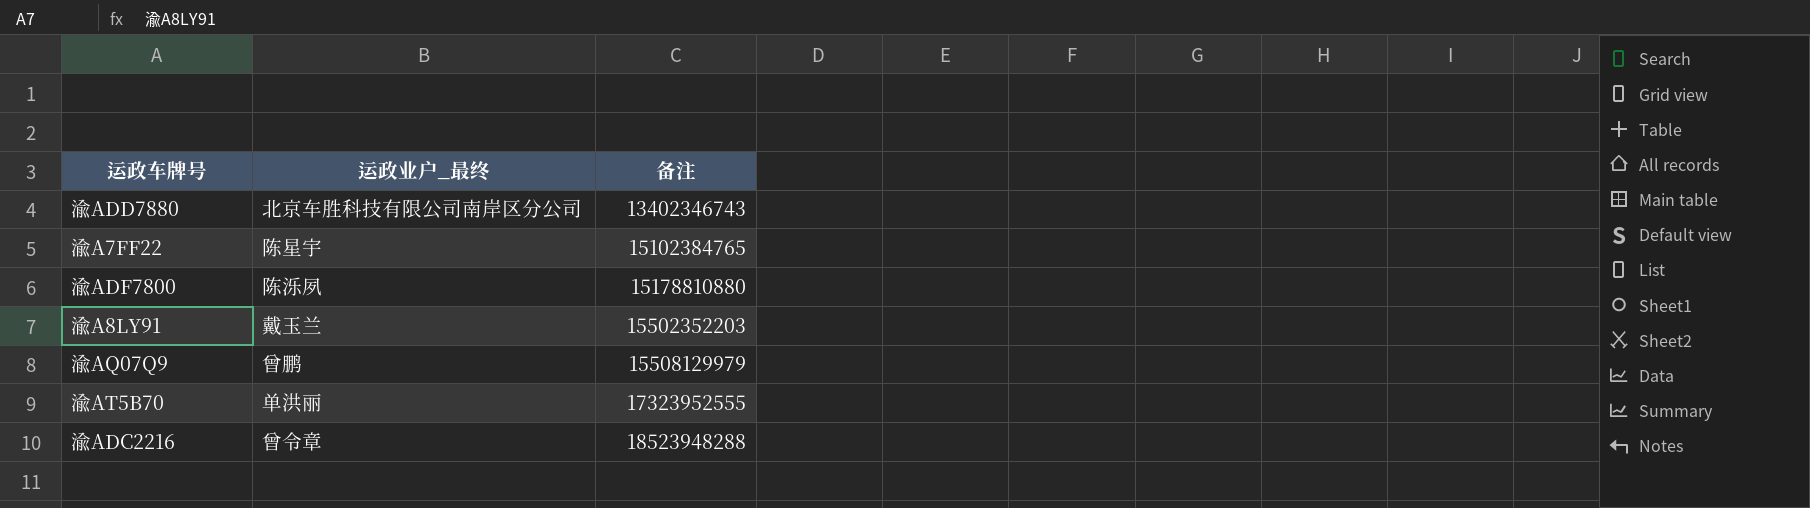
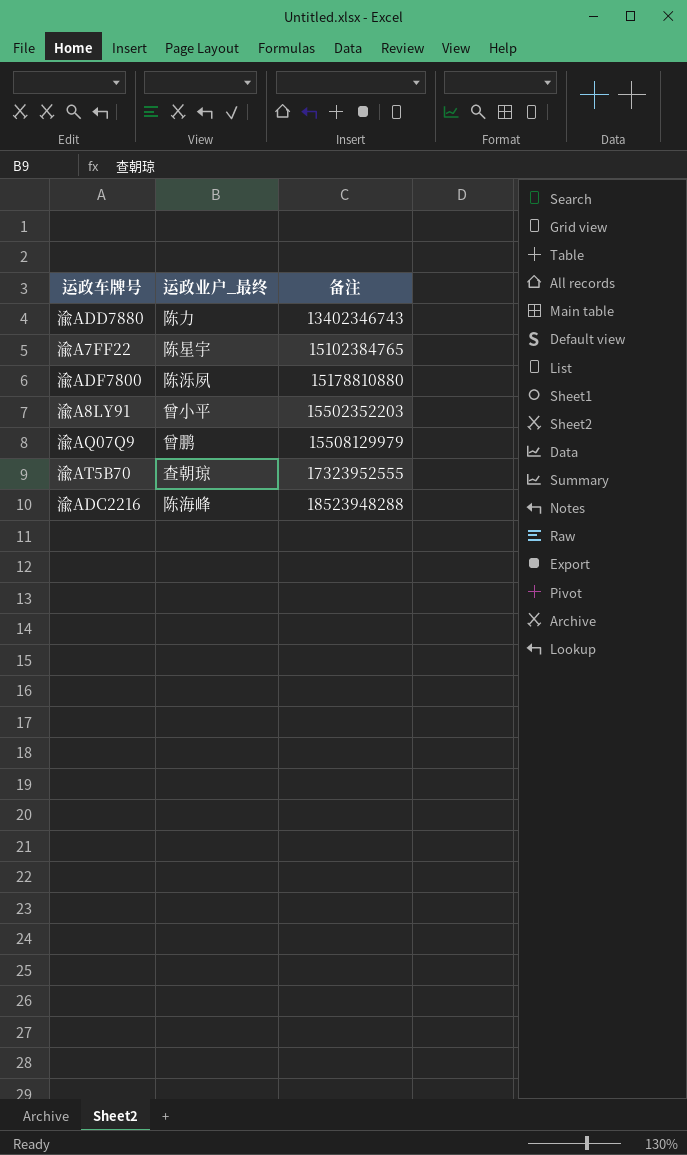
渝ADD7880 | 运政业户_最终: 北京车胜科技有限公司南岸区分公司 -> 陈力
渝A8LY91 | 运政业户_最终: 戴玉兰 -> 曾小平
渝AT5B70 | 运政业户_最终: 单洪丽 -> 查朝琼
渝ADC2216 | 运政业户_最终: 曾令章 -> 陈海峰

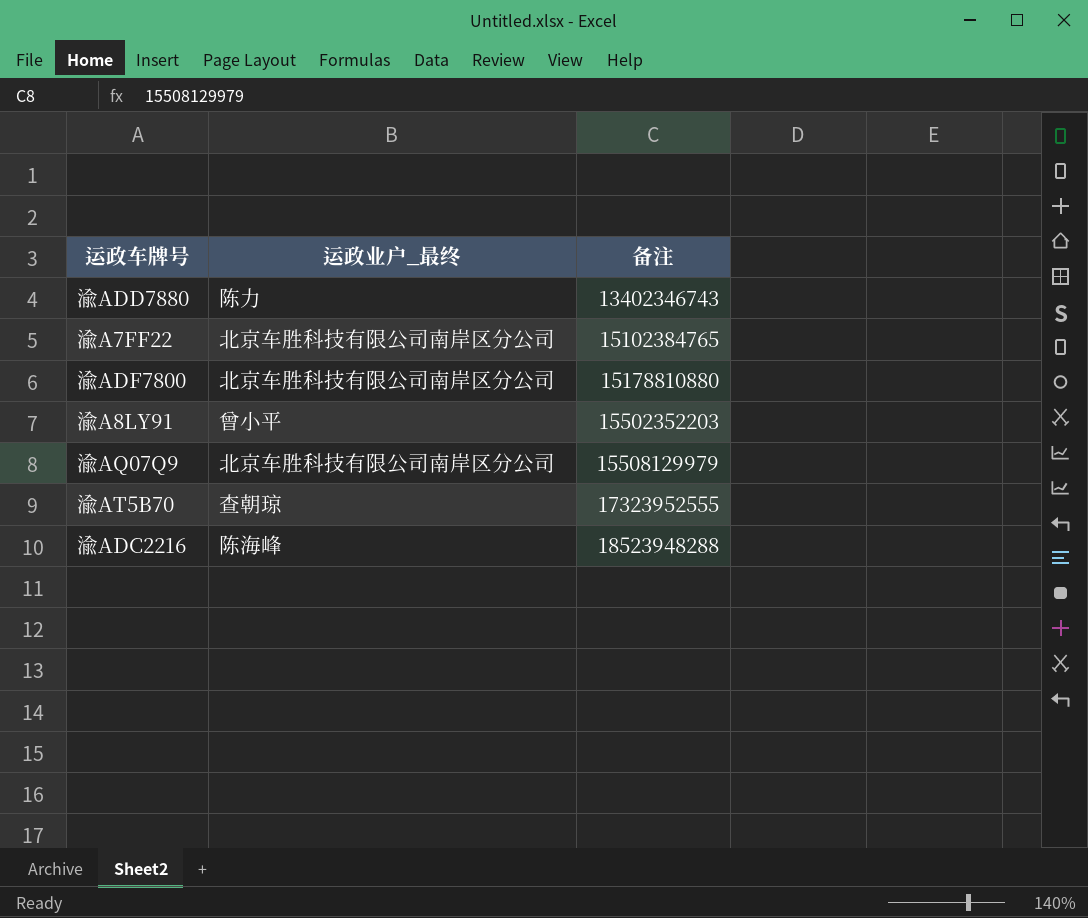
渝A7FF22 | 运政业户_最终: 陈星宇 -> 北京车胜科技有限公司南岸区分公司
渝ADF7800 | 运政业户_最终: 陈泺夙 -> 北京车胜科技有限公司南岸区分公司
渝AQ07Q9 | 运政业户_最终: 曾鹏 -> 北京车胜科技有限公司南岸区分公司

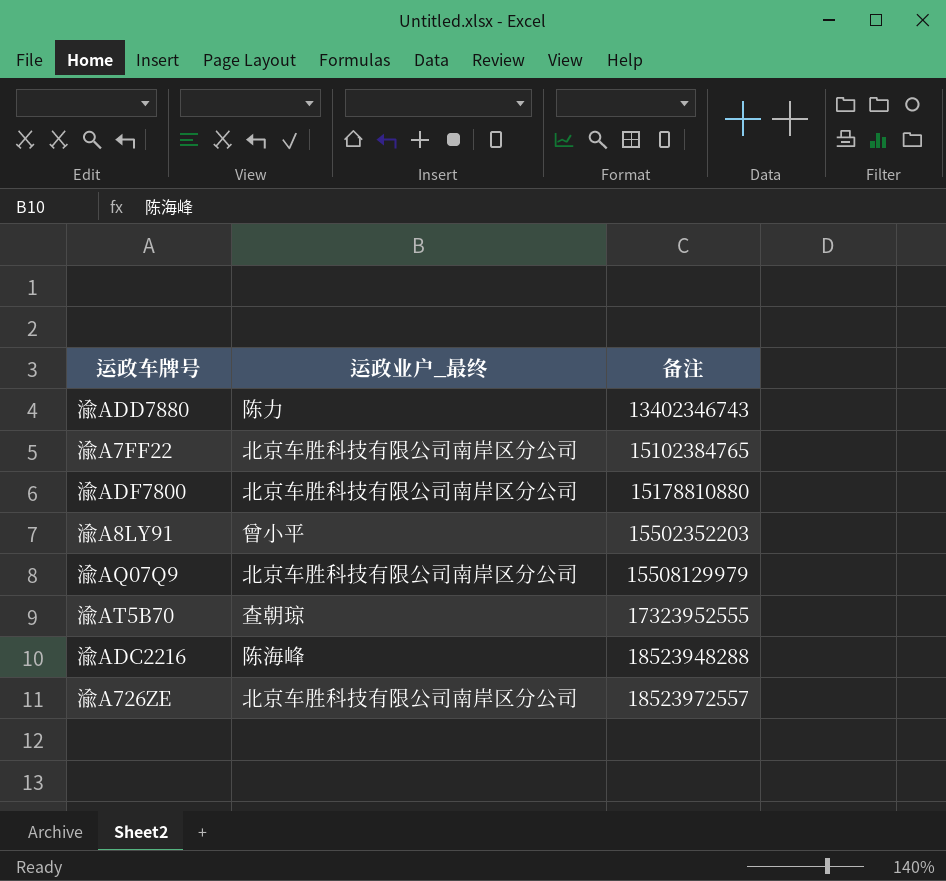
row 渝A726ZE: none -> 北京车胜科技有限公司南岸区分公司 | 18523972557

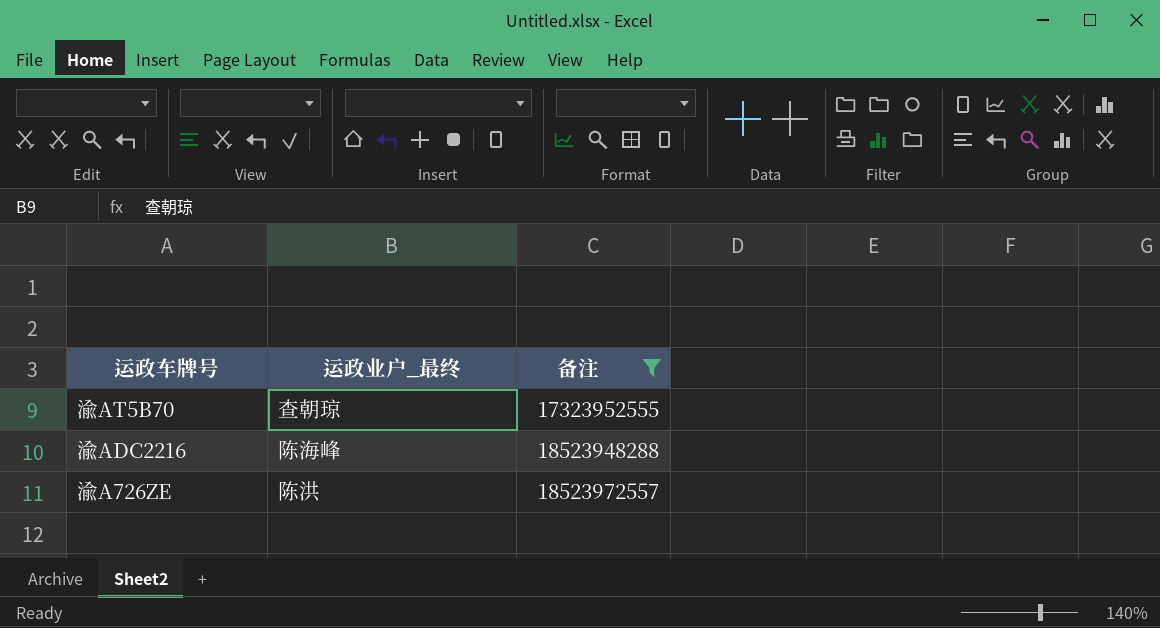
filter: none -> 备注 >= 17323952555
渝A726ZE | 运政业户_最终: 北京车胜科技有限公司南岸区分公司 -> 陈洪

